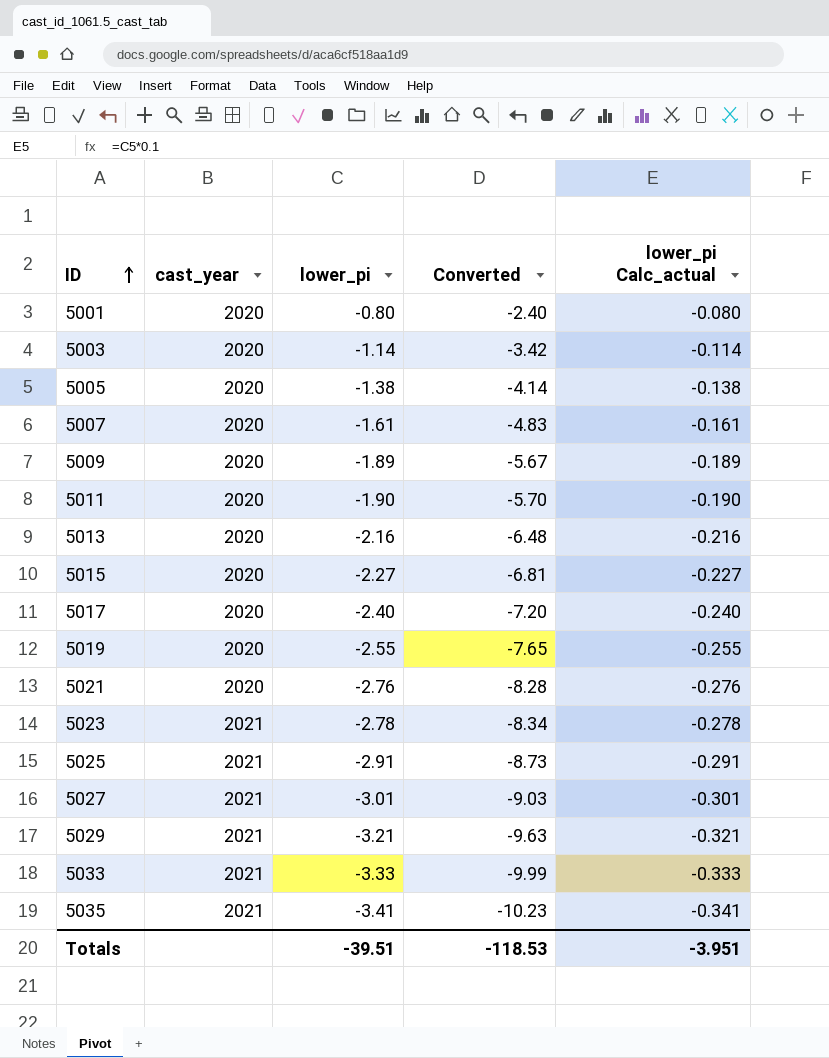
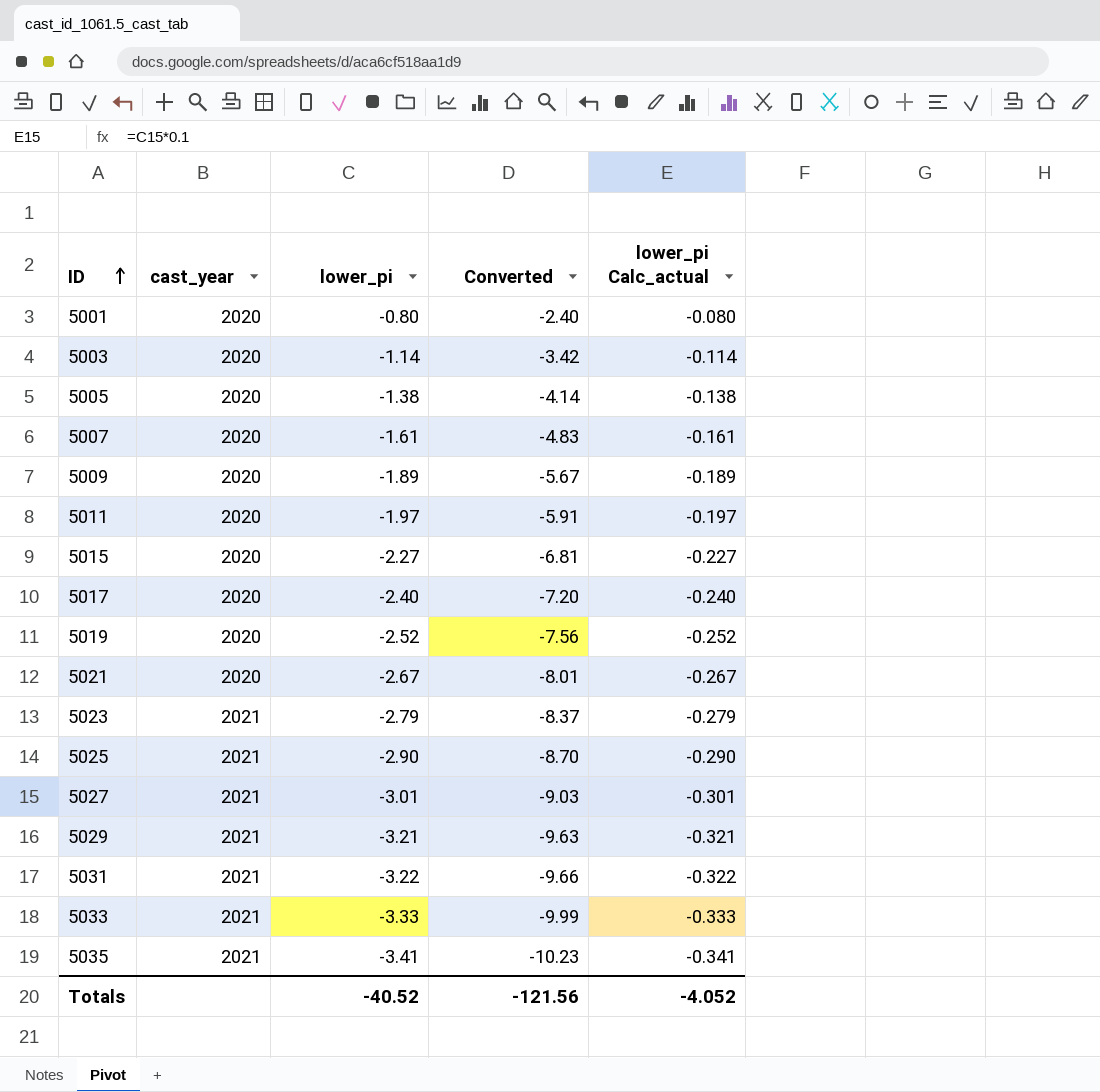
row 5013: 2020 | -2.16 | -6.48 | -0.216 -> none
5011 | lower_pi: -1.90 -> -1.97
5011 | Converted: -5.70 -> -5.91
5011 | lower_pi Calc_actual: -0.190 -> -0.197
5019 | lower_pi: -2.55 -> -2.52
5019 | Converted: -7.65 -> -7.56
5019 | lower_pi Calc_actual: -0.255 -> -0.252
5021 | lower_pi: -2.76 -> -2.67
5021 | Converted: -8.28 -> -8.01
5021 | lower_pi Calc_actual: -0.276 -> -0.267
5023 | lower_pi: -2.78 -> -2.79
5023 | Converted: -8.34 -> -8.37
5023 | lower_pi Calc_actual: -0.278 -> -0.279
5025 | lower_pi: -2.91 -> -2.90
5025 | Converted: -8.73 -> -8.70
5025 | lower_pi Calc_actual: -0.291 -> -0.290
row 5031: none -> 2021 | -3.22 | -9.66 | -0.322
Totals | lower_pi: -39.51 -> -40.52
Totals | Converted: -118.53 -> -121.56
Totals | lower_pi Calc_actual: -3.951 -> -4.052

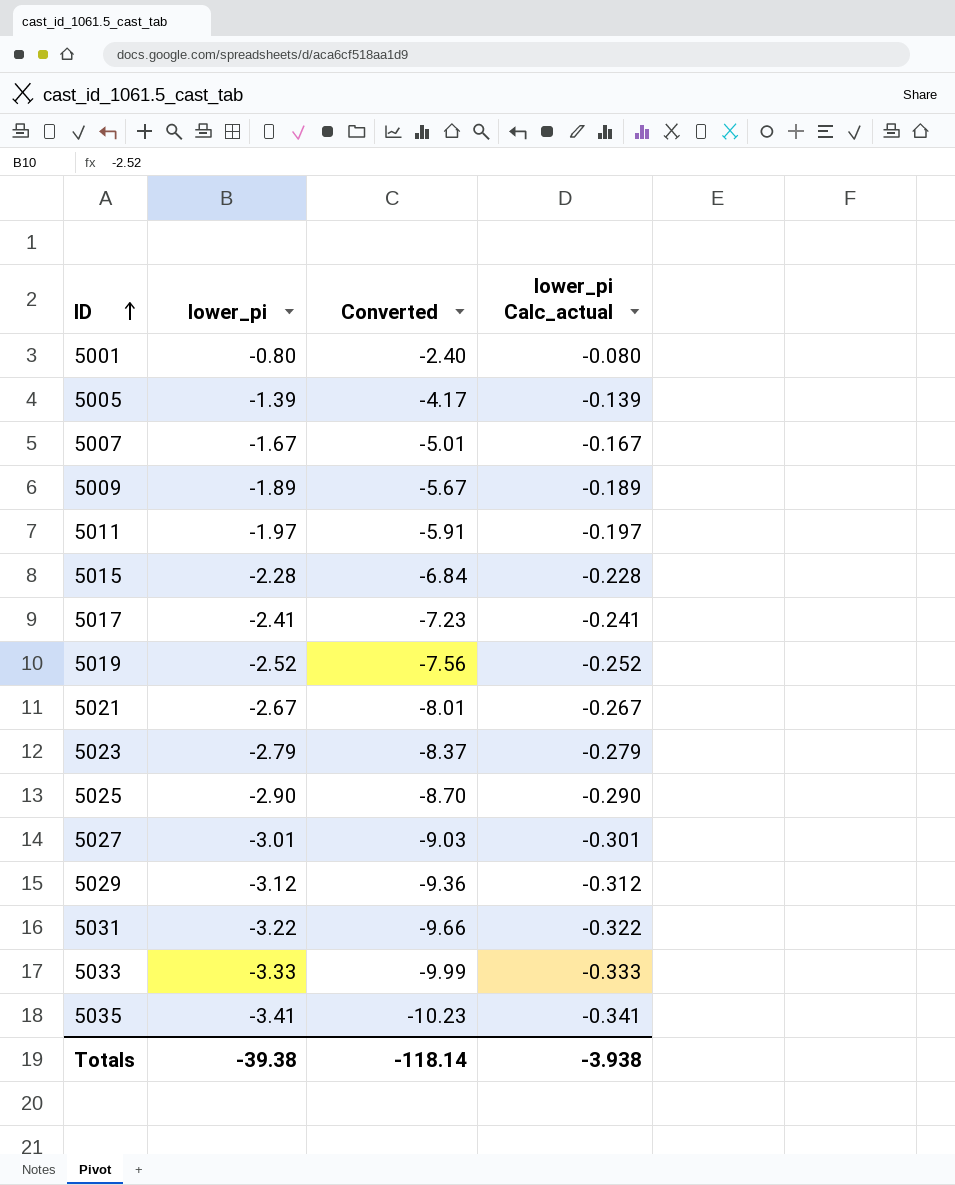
column cast_year | position: 2 -> none
row 5003: 2020 | -1.14 | -3.42 | -0.114 -> none
5005 | lower_pi: -1.38 -> -1.39
5005 | Converted: -4.14 -> -4.17
5005 | lower_pi Calc_actual: -0.138 -> -0.139
5007 | lower_pi: -1.61 -> -1.67
5007 | Converted: -4.83 -> -5.01
5007 | lower_pi Calc_actual: -0.161 -> -0.167
5015 | lower_pi: -2.27 -> -2.28
5015 | Converted: -6.81 -> -6.84
5015 | lower_pi Calc_actual: -0.227 -> -0.228
5017 | lower_pi: -2.40 -> -2.41
5017 | Converted: -7.20 -> -7.23
5017 | lower_pi Calc_actual: -0.240 -> -0.241
5029 | lower_pi: -3.21 -> -3.12
5029 | Converted: -9.63 -> -9.36
5029 | lower_pi Calc_actual: -0.321 -> -0.312
Totals | lower_pi: -40.52 -> -39.38
Totals | Converted: -121.56 -> -118.14
Totals | lower_pi Calc_actual: -4.052 -> -3.938

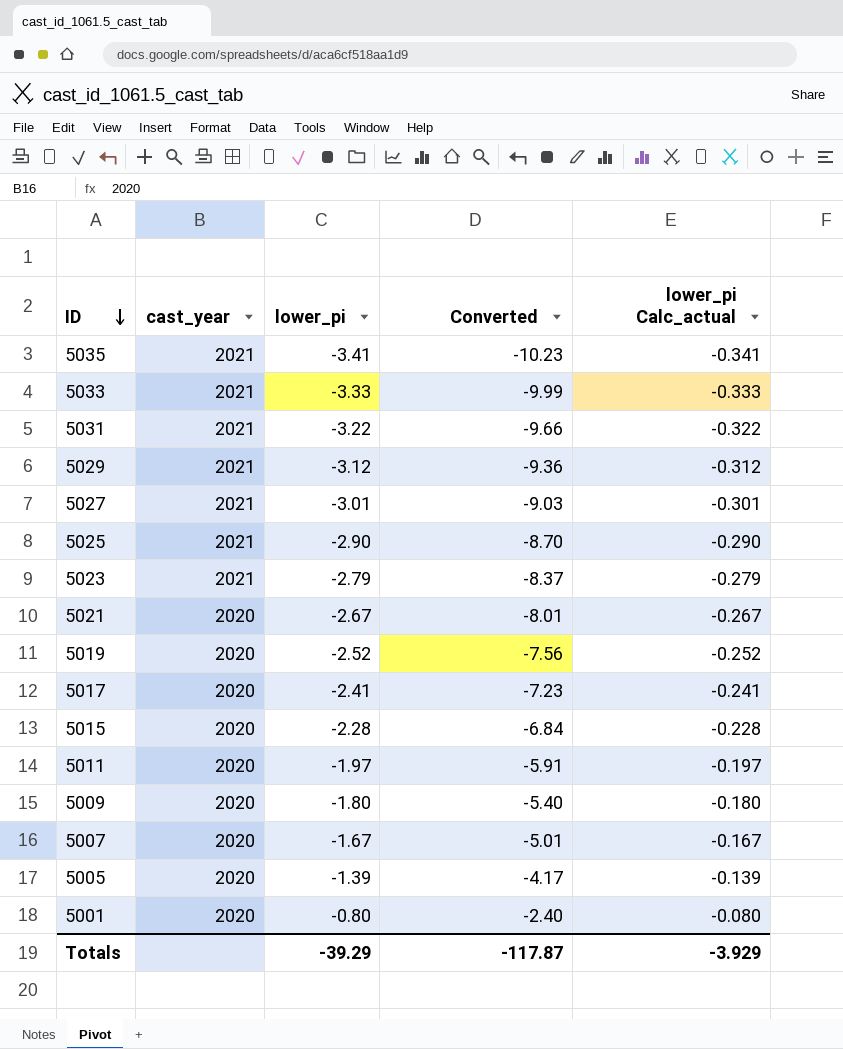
row order: ID ascending -> ID descending
column cast_year | position: none -> 2
5009 | lower_pi: -1.89 -> -1.80
5009 | Converted: -5.67 -> -5.40
5009 | lower_pi Calc_actual: -0.189 -> -0.180
Totals | lower_pi: -39.38 -> -39.29
Totals | Converted: -118.14 -> -117.87
Totals | lower_pi Calc_actual: -3.938 -> -3.929

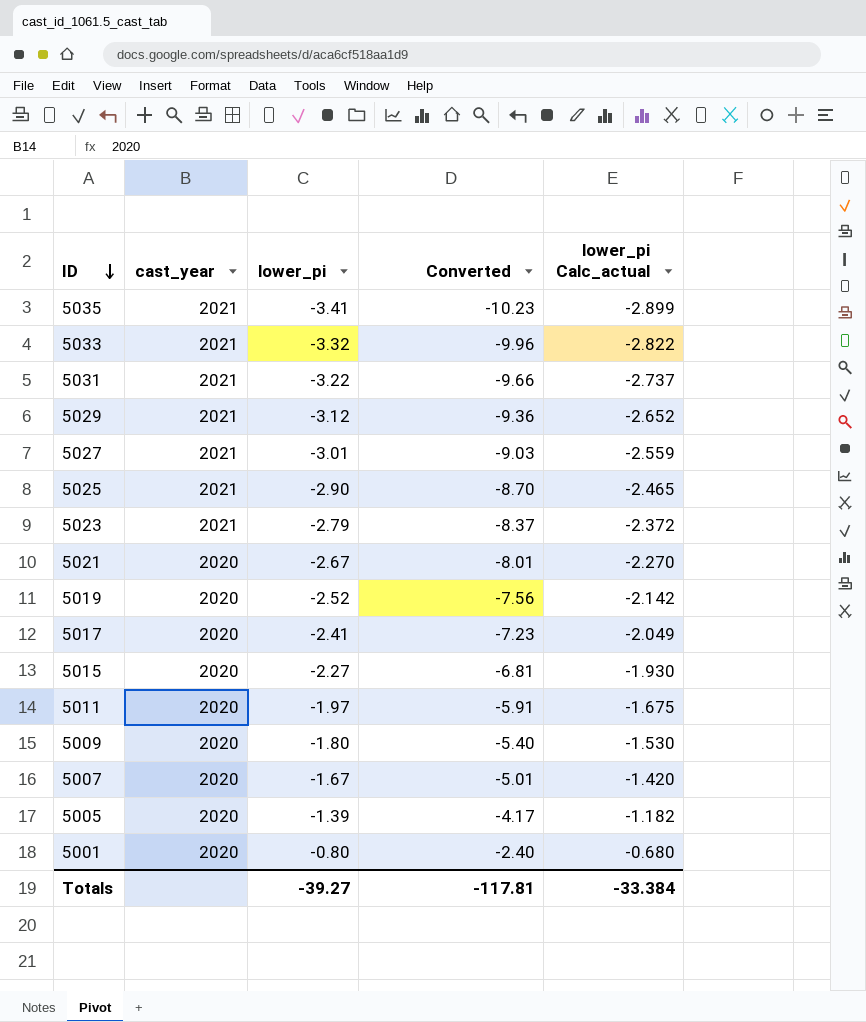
column lower_pi Calc_actual | formula: [lower_pi] * 0.1 -> [lower_pi] * 0.85
5033 | lower_pi: -3.33 -> -3.32
5033 | Converted: -9.99 -> -9.96
5015 | lower_pi: -2.28 -> -2.27
5015 | Converted: -6.84 -> -6.81
Totals | lower_pi: -39.29 -> -39.27
Totals | Converted: -117.87 -> -117.81
Totals | lower_pi Calc_actual: -3.929 -> -33.384

